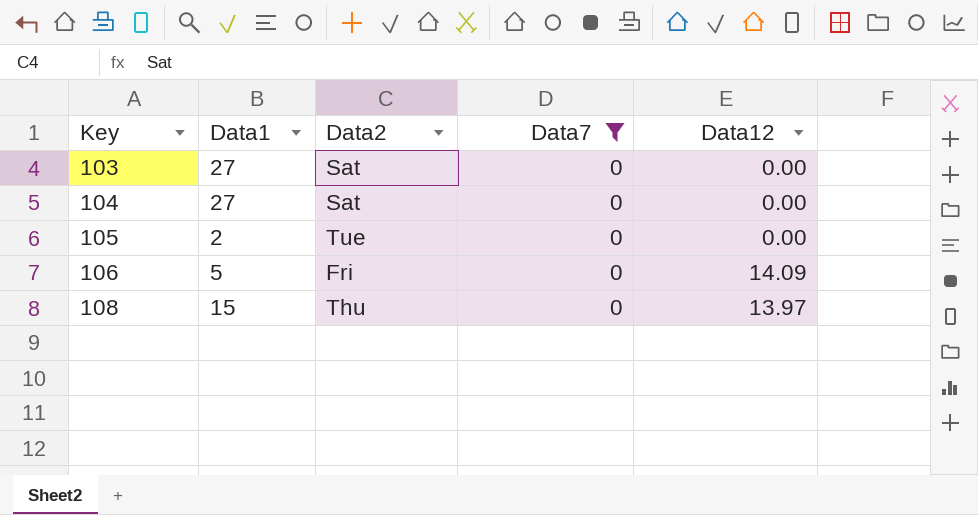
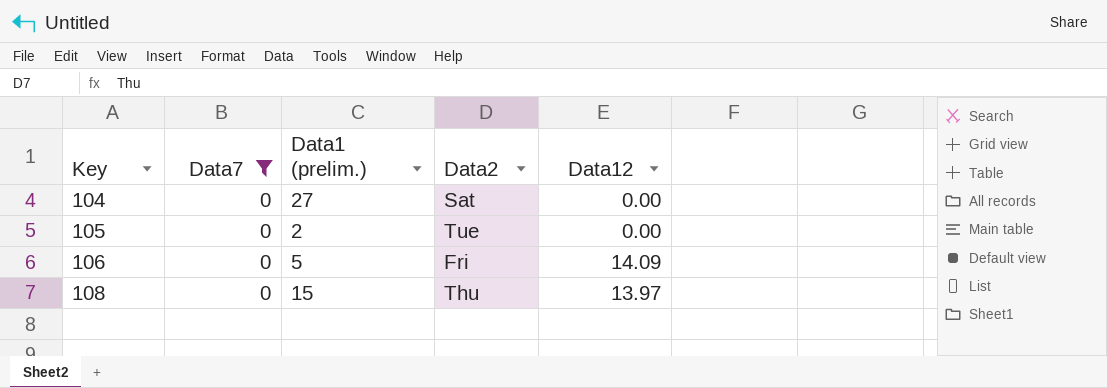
column Data7 | position: 4 -> 2
column name: Data1 -> Data1 (prelim.)
row 103: 27 | Sat | 0 | 0.00 -> none

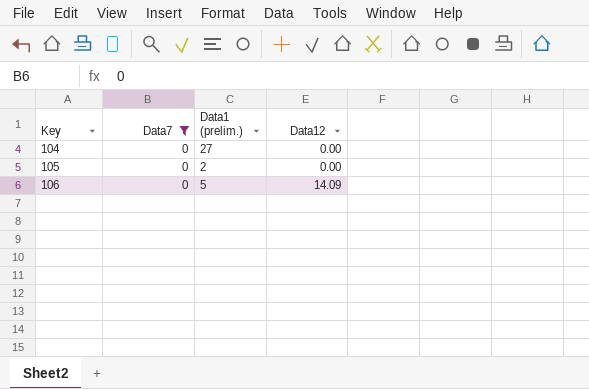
column Data2 | position: 4 -> none
row 108: 0 | 15 | Thu | 13.97 -> none

